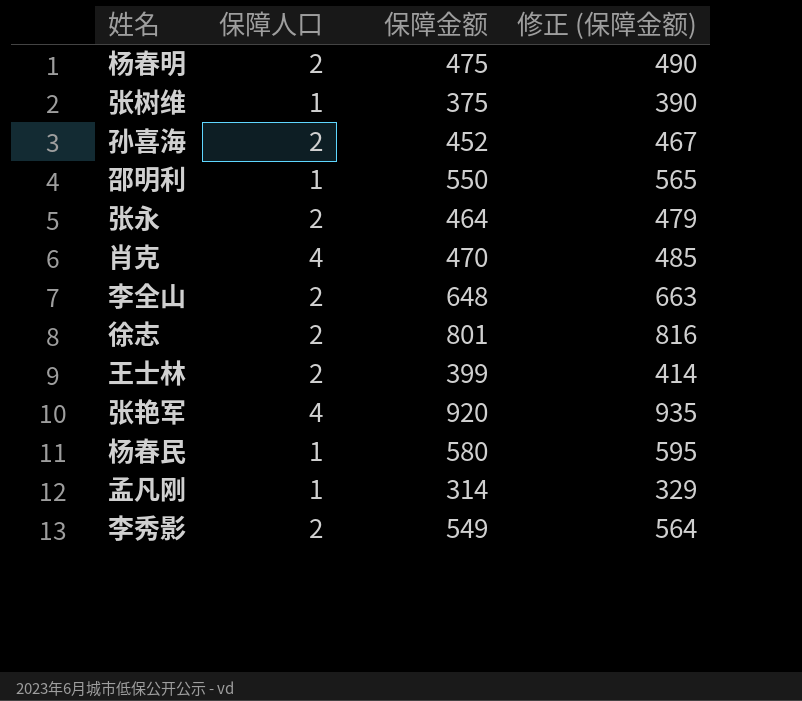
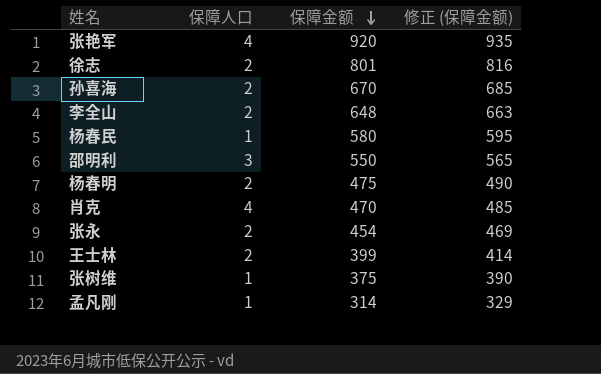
row order: none -> 保障金额 descending
row 李秀影: 2 | 549 | 564 -> none
孙喜海 | 保障金额: 452 -> 670
孙喜海 | 修正 (保障金额): 467 -> 685
邵明利 | 保障人口: 1 -> 3
张永 | 保障金额: 464 -> 454
张永 | 修正 (保障金额): 479 -> 469

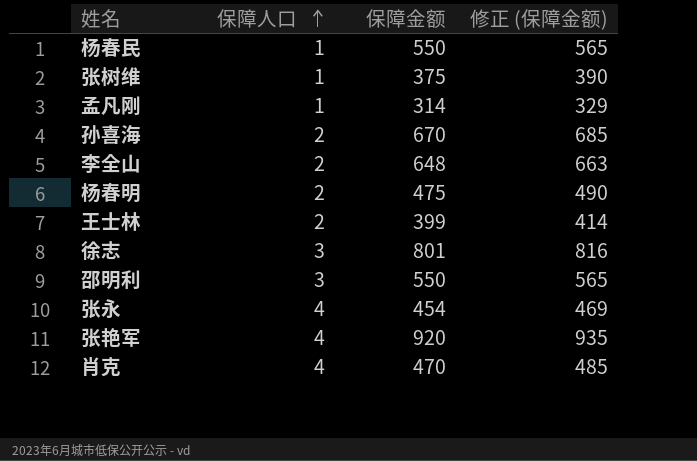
row order: 保障金额 descending -> 保障人口 ascending
杨春民 | 保障金额: 580 -> 550
杨春民 | 修正 (保障金额): 595 -> 565
徐志 | 保障人口: 2 -> 3
张永 | 保障人口: 2 -> 4

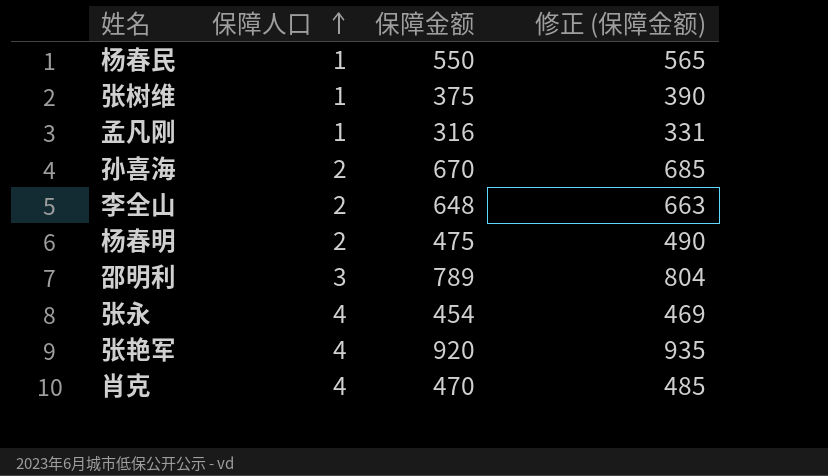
row 王士林: 2 | 399 | 414 -> none
row 徐志: 3 | 801 | 816 -> none
孟凡刚 | 保障金额: 314 -> 316
孟凡刚 | 修正 (保障金额): 329 -> 331
邵明利 | 保障金额: 550 -> 789
邵明利 | 修正 (保障金额): 565 -> 804

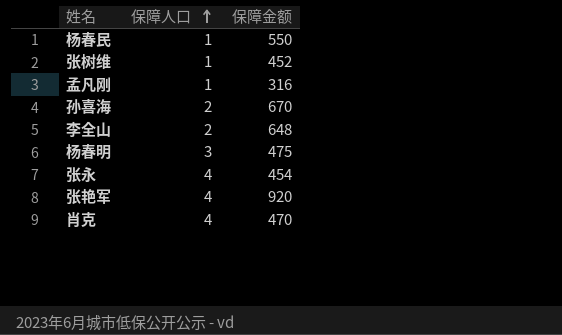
column 修正 (保障金额) | formula: [保障金额] + 15 -> none
row 邵明利: 3 | 789 | 804 -> none
张树维 | 保障金额: 375 -> 452
杨春明 | 保障人口: 2 -> 3

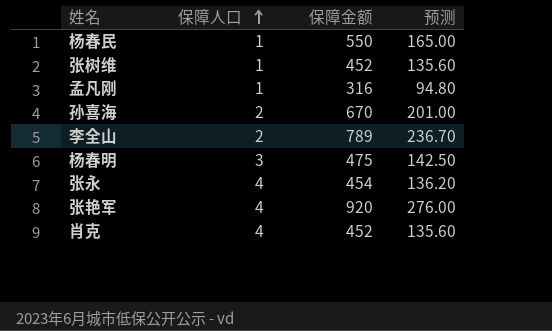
column 预测 | formula: none -> [保障金额] * 0.3
李全山 | 保障金额: 648 -> 789
肖克 | 保障金额: 470 -> 452

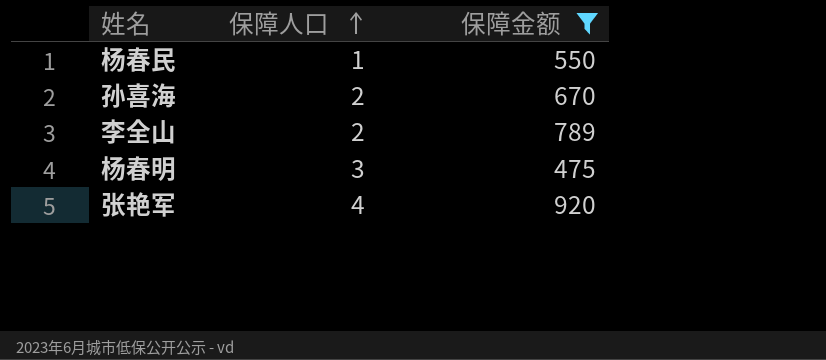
filter: none -> 保障金额 >= 475
column 预测 | formula: [保障金额] * 0.3 -> none

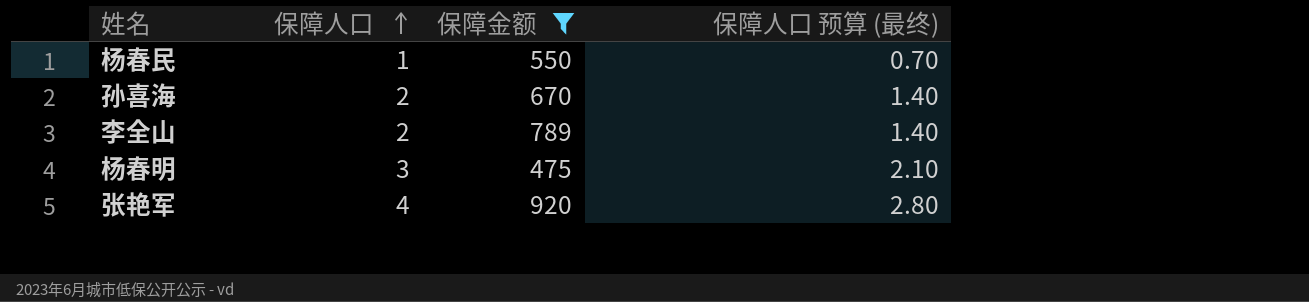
column 保障人口 预算 (最终) | formula: none -> [保障人口] * 0.7

